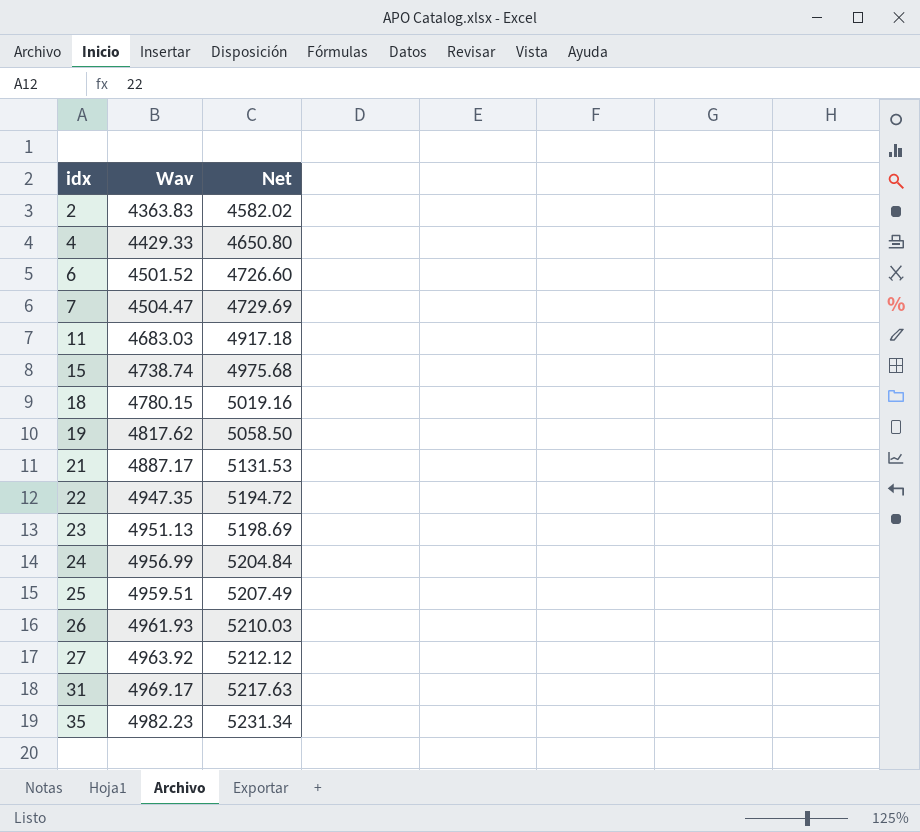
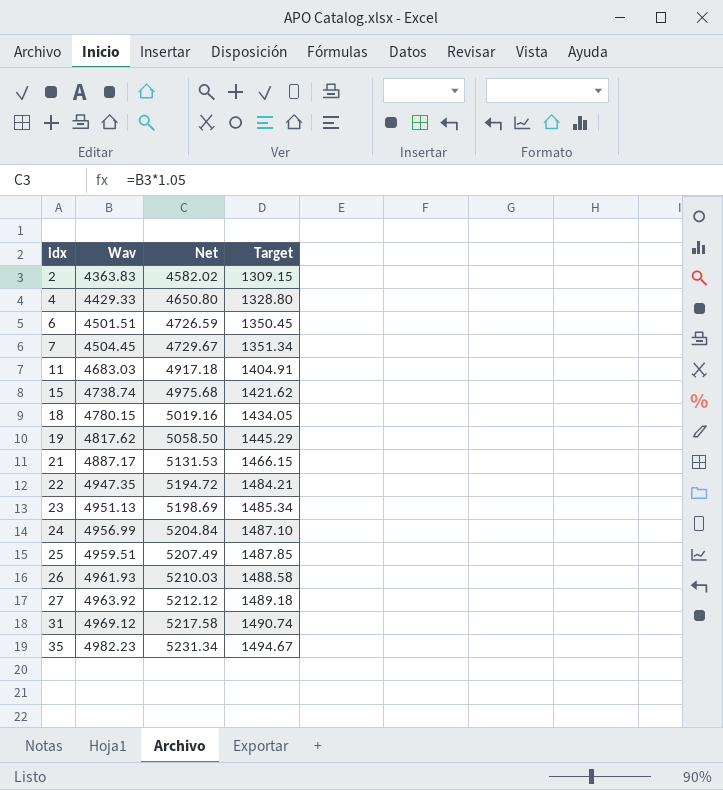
column Target | formula: none -> [Wav] * 0.3
6 | Wav: 4501.52 -> 4501.51
6 | Net: 4726.60 -> 4726.59
7 | Wav: 4504.47 -> 4504.45
7 | Net: 4729.69 -> 4729.67
31 | Wav: 4969.17 -> 4969.12
31 | Net: 5217.63 -> 5217.58

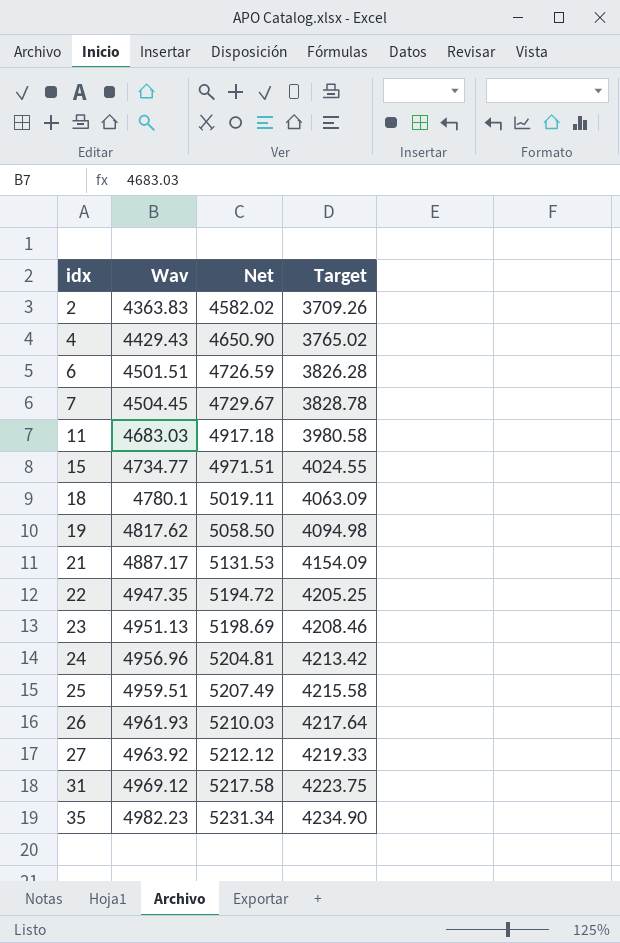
column Target | formula: [Wav] * 0.3 -> [Wav] * 0.85
4 | Wav: 4429.33 -> 4429.43
4 | Net: 4650.80 -> 4650.90
15 | Wav: 4738.74 -> 4734.77
15 | Net: 4975.68 -> 4971.51
18 | Wav: 4780.15 -> 4780.1
18 | Net: 5019.16 -> 5019.11
24 | Wav: 4956.99 -> 4956.96
24 | Net: 5204.84 -> 5204.81

